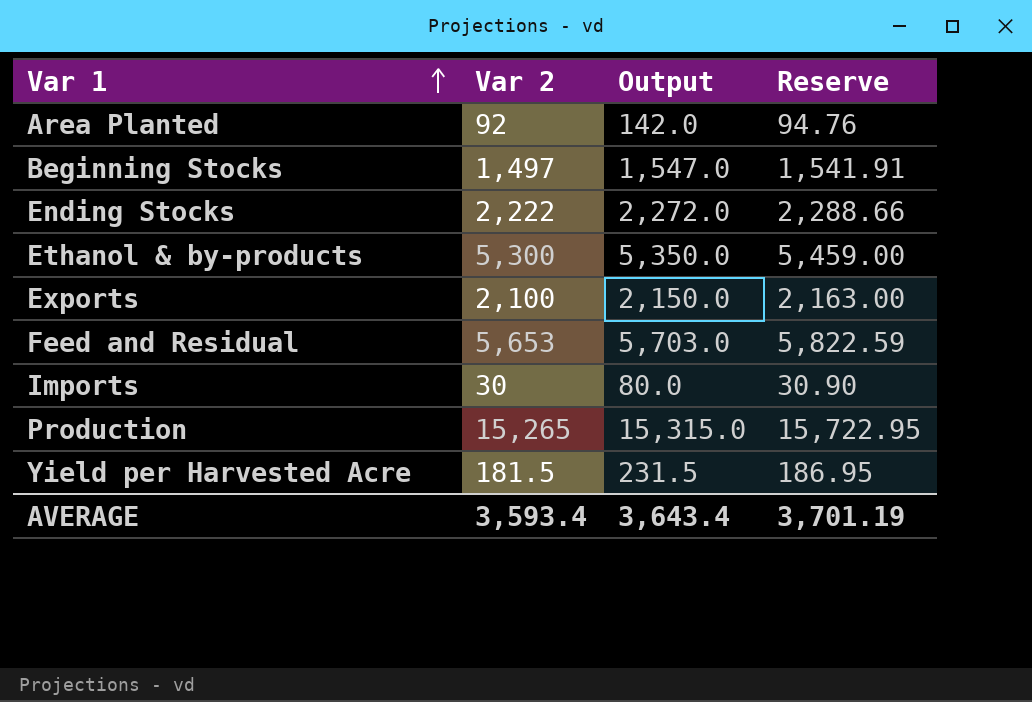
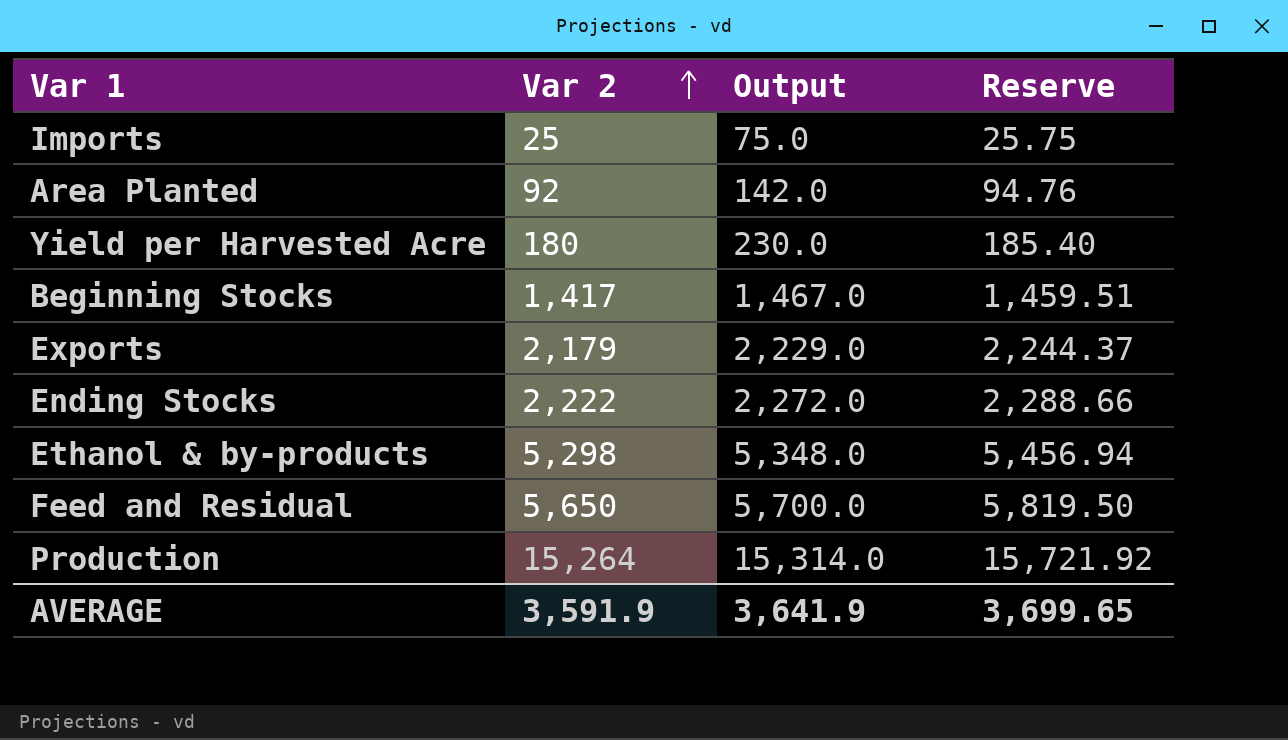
row order: Var 1 ascending -> Var 2 ascending
Imports | Var 2: 30 -> 25
Imports | Output: 80.0 -> 75.0
Imports | Reserve: 30.90 -> 25.75
Yield per Harvested Acre | Var 2: 181.5 -> 180
Yield per Harvested Acre | Output: 231.5 -> 230.0
Yield per Harvested Acre | Reserve: 186.95 -> 185.40
Beginning Stocks | Var 2: 1,497 -> 1,417
Beginning Stocks | Output: 1,547.0 -> 1,467.0
Beginning Stocks | Reserve: 1,541.91 -> 1,459.51
Exports | Var 2: 2,100 -> 2,179
Exports | Output: 2,150.0 -> 2,229.0
Exports | Reserve: 2,163.00 -> 2,244.37
Ethanol & by-products | Var 2: 5,300 -> 5,298
Ethanol & by-products | Output: 5,350.0 -> 5,348.0
Ethanol & by-products | Reserve: 5,459.00 -> 5,456.94
Feed and Residual | Var 2: 5,653 -> 5,650
Feed and Residual | Output: 5,703.0 -> 5,700.0
Feed and Residual | Reserve: 5,822.59 -> 5,819.50
Production | Var 2: 15,265 -> 15,264
Production | Output: 15,315.0 -> 15,314.0
Production | Reserve: 15,722.95 -> 15,721.92
AVERAGE | Var 2: 3,593.4 -> 3,591.9
AVERAGE | Output: 3,643.4 -> 3,641.9
AVERAGE | Reserve: 3,701.19 -> 3,699.65

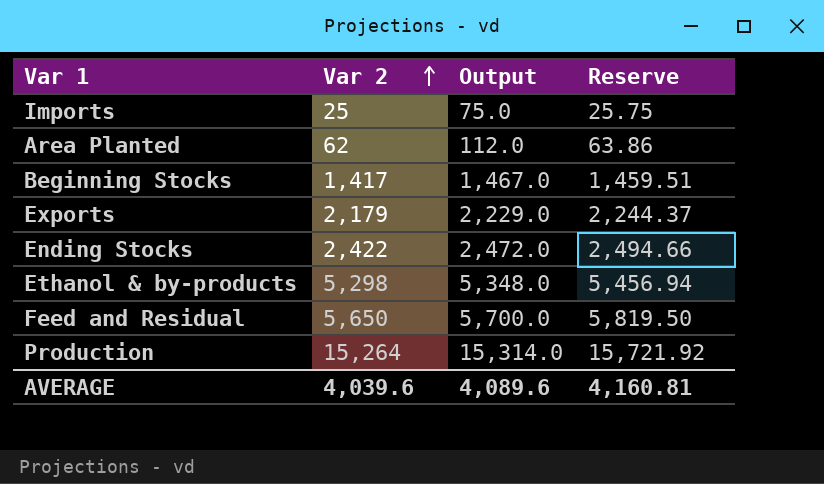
row Yield per Harvested Acre: 180 | 230.0 | 185.40 -> none
Area Planted | Var 2: 92 -> 62
Area Planted | Output: 142.0 -> 112.0
Area Planted | Reserve: 94.76 -> 63.86
Ending Stocks | Var 2: 2,222 -> 2,422
Ending Stocks | Output: 2,272.0 -> 2,472.0
Ending Stocks | Reserve: 2,288.66 -> 2,494.66
AVERAGE | Var 2: 3,591.9 -> 4,039.6
AVERAGE | Output: 3,641.9 -> 4,089.6
AVERAGE | Reserve: 3,699.65 -> 4,160.81

